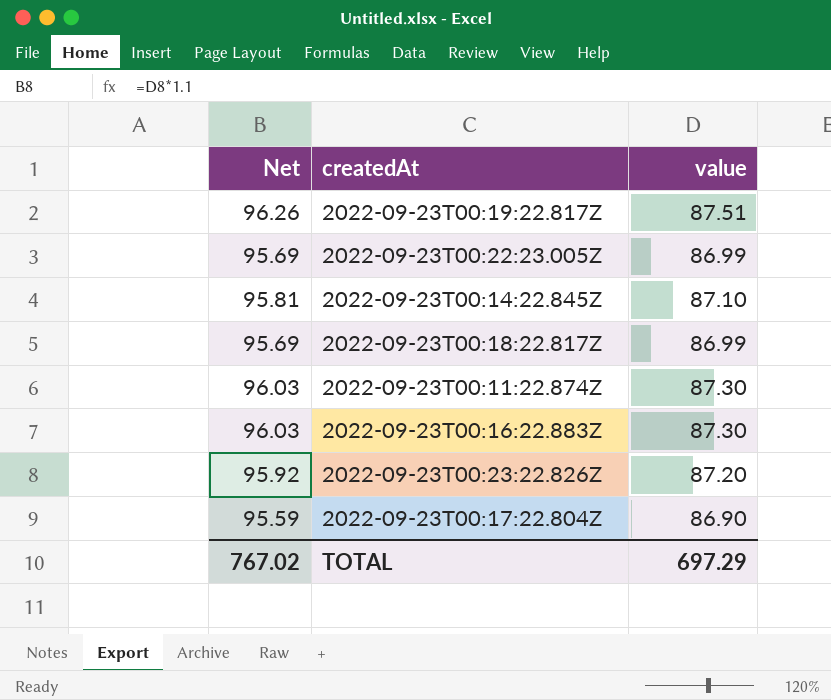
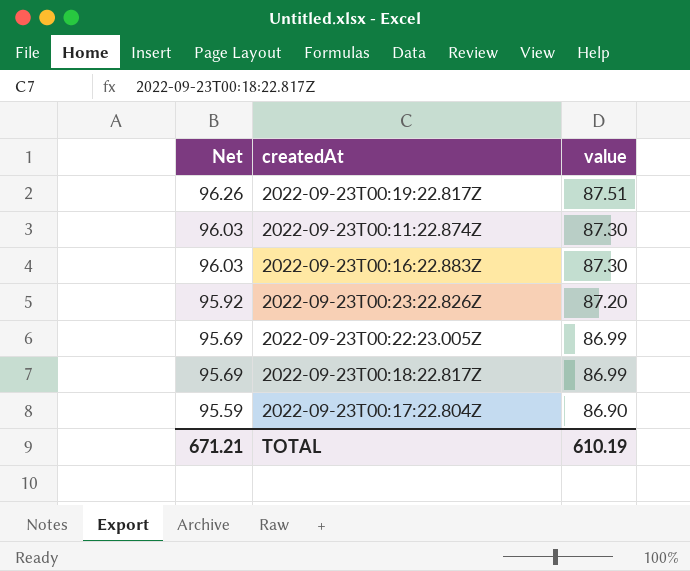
row order: none -> Net descending
row 2022-09-23T00:14:22.845Z: 95.81 | 87.10 -> none
TOTAL | Net: 767.02 -> 671.21
TOTAL | value: 697.29 -> 610.19

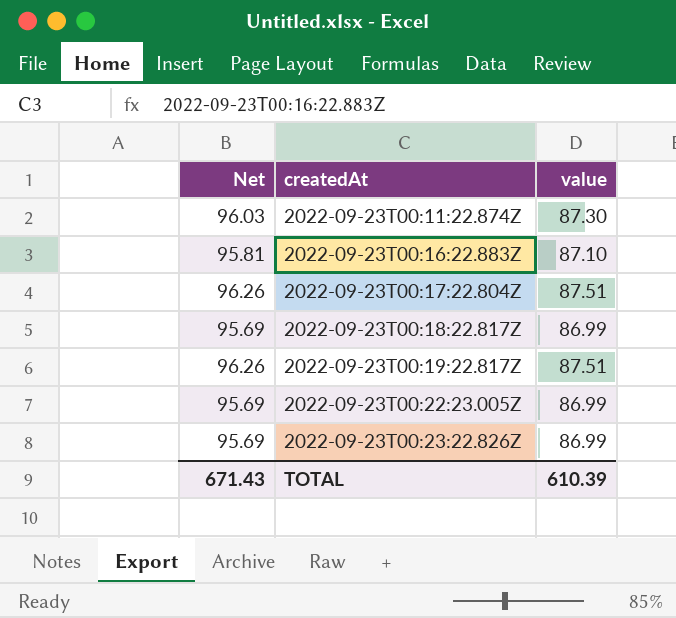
row order: Net descending -> createdAt ascending
2022-09-23T00:16:22.883Z | Net: 96.03 -> 95.81
2022-09-23T00:16:22.883Z | value: 87.30 -> 87.10
2022-09-23T00:17:22.804Z | Net: 95.59 -> 96.26
2022-09-23T00:17:22.804Z | value: 86.90 -> 87.51
2022-09-23T00:23:22.826Z | Net: 95.92 -> 95.69
2022-09-23T00:23:22.826Z | value: 87.20 -> 86.99
TOTAL | Net: 671.21 -> 671.43
TOTAL | value: 610.19 -> 610.39

